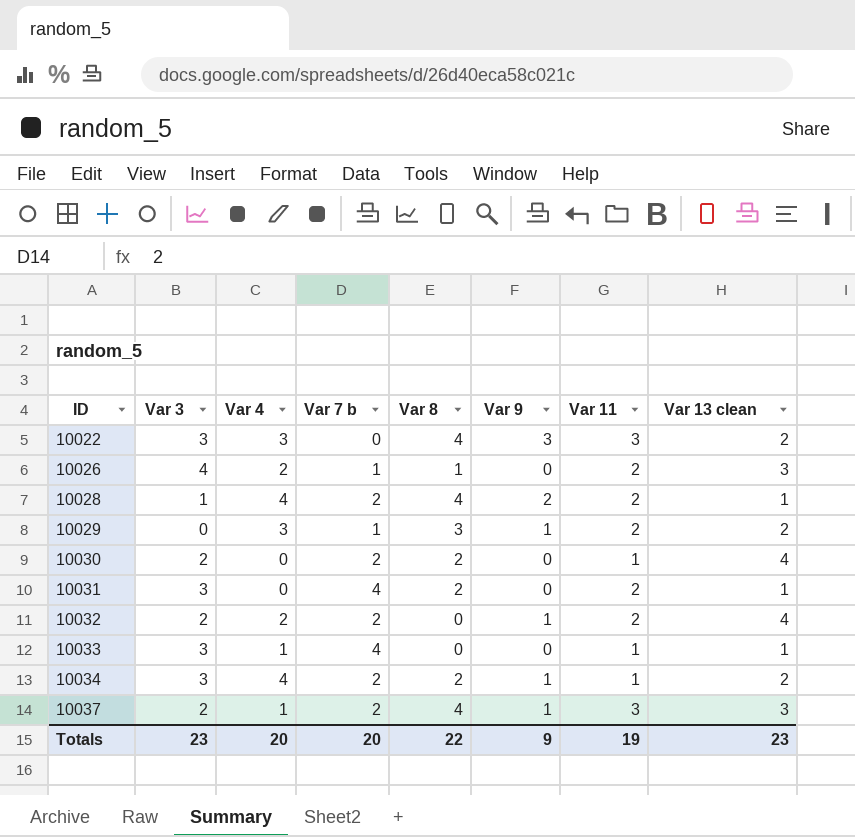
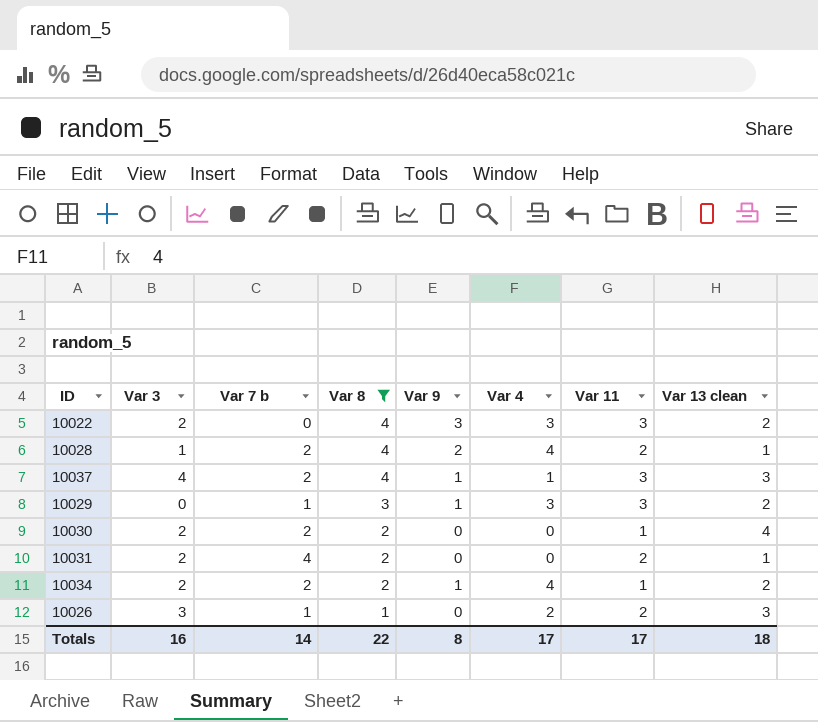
filter: none -> Var 8 != 0
row order: ID ascending -> Var 8 descending
column Var 4 | position: 3 -> 6
10022 | Var 3: 3 -> 2
10037 | Var 3: 2 -> 4
10029 | Var 11: 2 -> 3
10031 | Var 3: 3 -> 2
10034 | Var 3: 3 -> 2
10026 | Var 3: 4 -> 3
Totals | Var 3: 23 -> 16
Totals | Var 7 b: 20 -> 14
Totals | Var 9: 9 -> 8
Totals | Var 4: 20 -> 17
Totals | Var 11: 19 -> 17
Totals | Var 13 clean: 23 -> 18

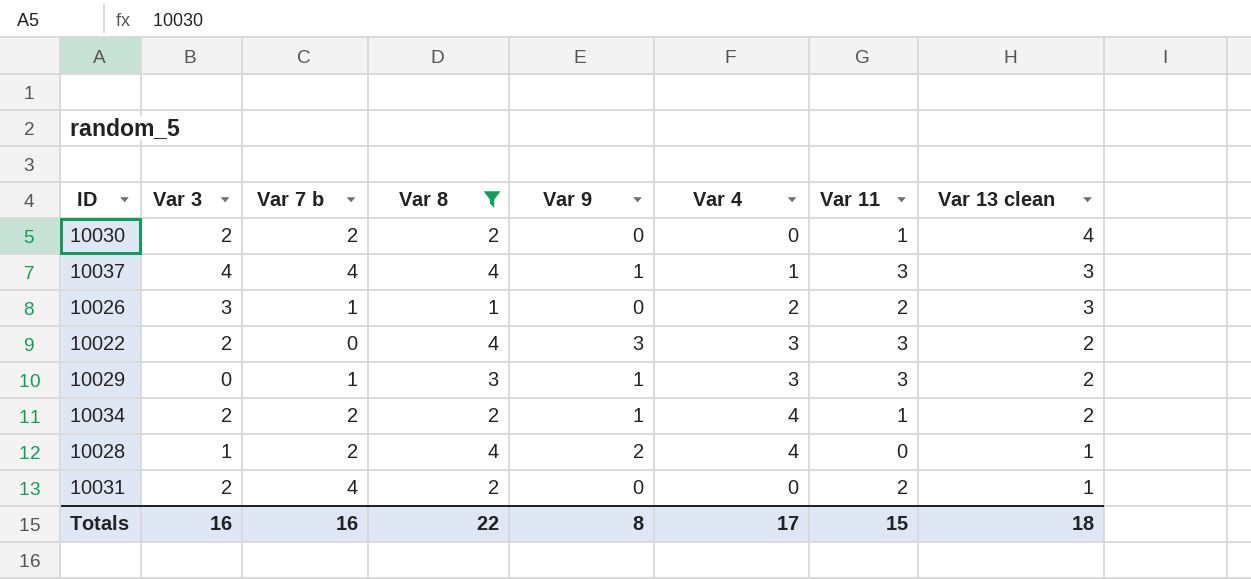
row order: Var 8 descending -> Var 13 clean descending
10037 | Var 7 b: 2 -> 4
10028 | Var 11: 2 -> 0
Totals | Var 7 b: 14 -> 16
Totals | Var 11: 17 -> 15

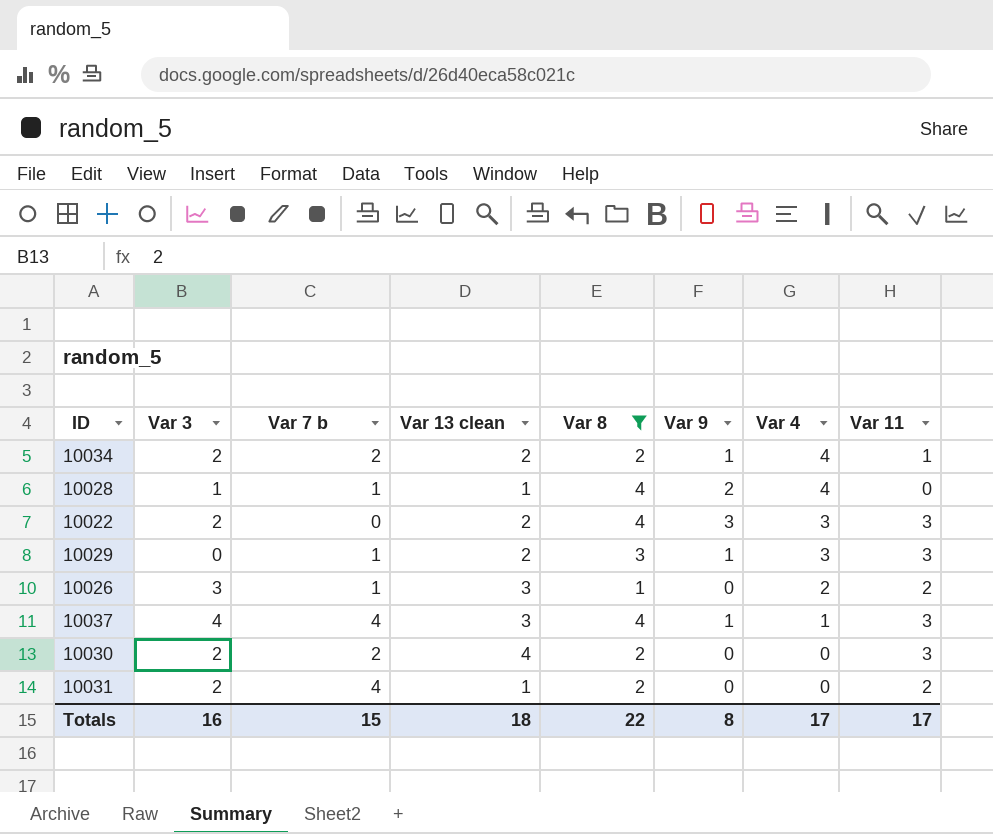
row order: Var 13 clean descending -> Var 4 descending
column Var 13 clean | position: 8 -> 4
10028 | Var 7 b: 2 -> 1
10030 | Var 11: 1 -> 3
Totals | Var 7 b: 16 -> 15
Totals | Var 11: 15 -> 17

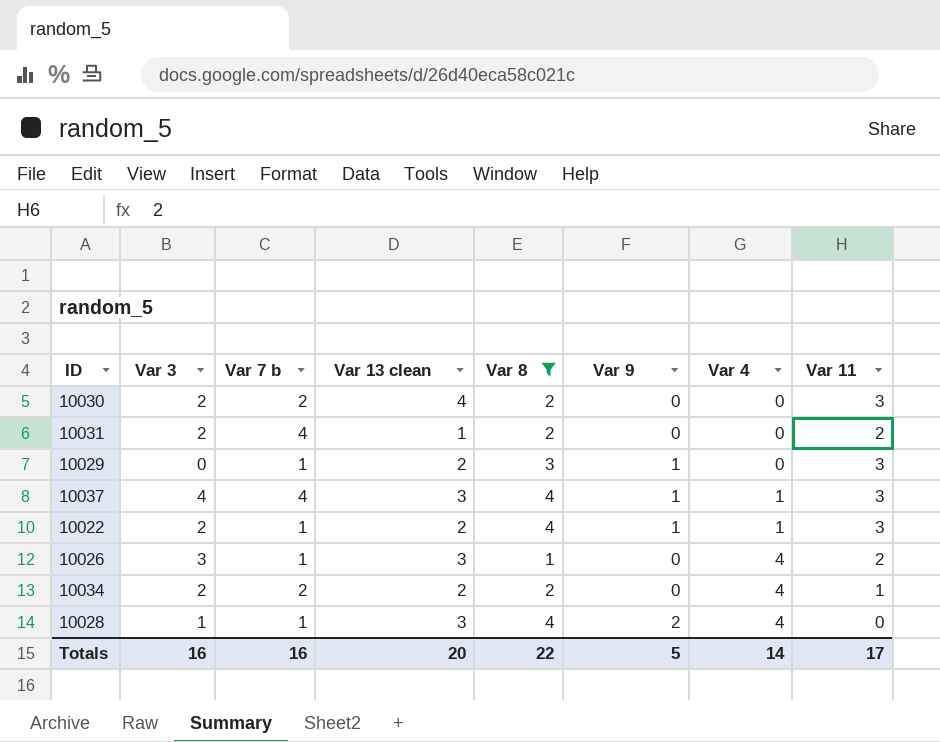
row order: Var 4 descending -> Var 4 ascending
10029 | Var 4: 3 -> 0
10022 | Var 7 b: 0 -> 1
10022 | Var 9: 3 -> 1
10022 | Var 4: 3 -> 1
10026 | Var 4: 2 -> 4
10034 | Var 9: 1 -> 0
10028 | Var 13 clean: 1 -> 3
Totals | Var 7 b: 15 -> 16
Totals | Var 13 clean: 18 -> 20
Totals | Var 9: 8 -> 5
Totals | Var 4: 17 -> 14

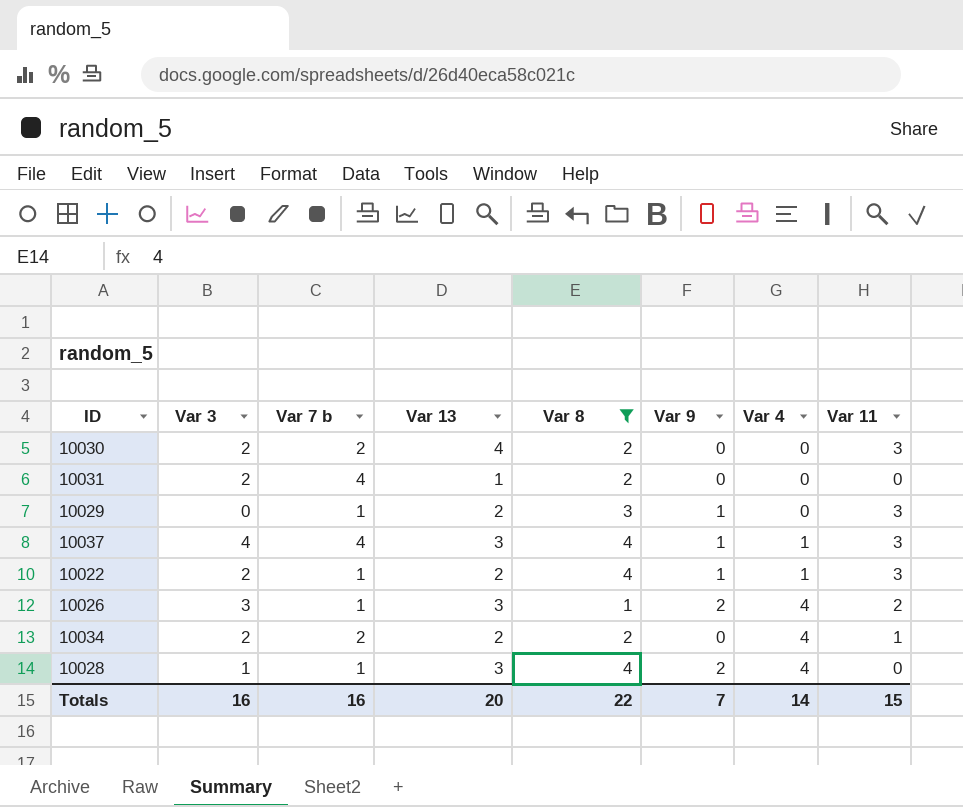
column name: Var 13 clean -> Var 13
10031 | Var 11: 2 -> 0
10026 | Var 9: 0 -> 2
Totals | Var 9: 5 -> 7
Totals | Var 11: 17 -> 15

